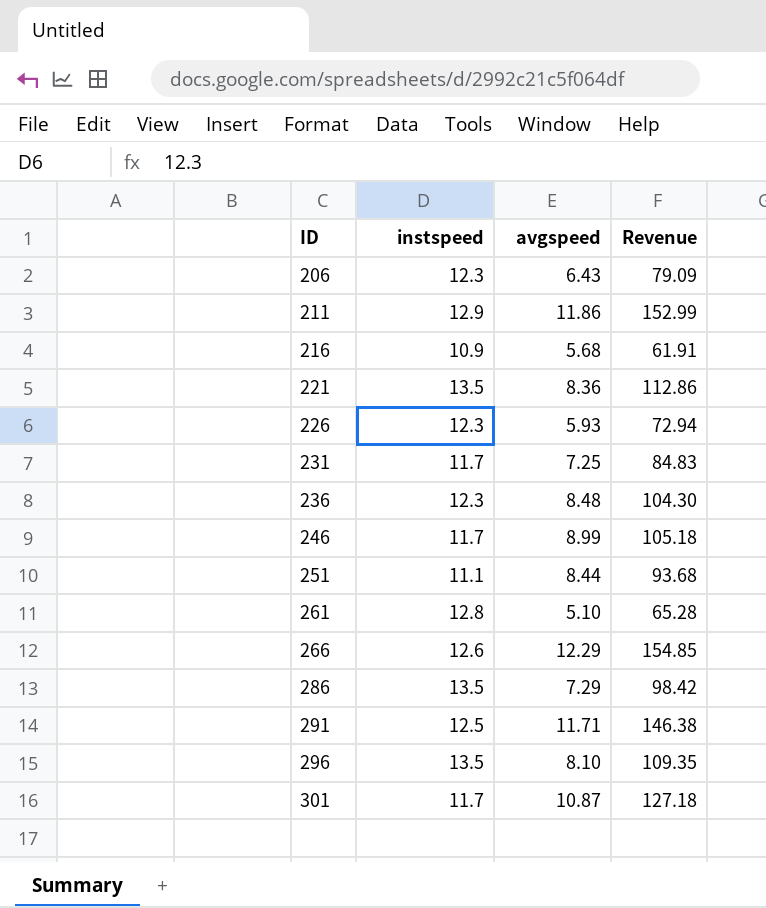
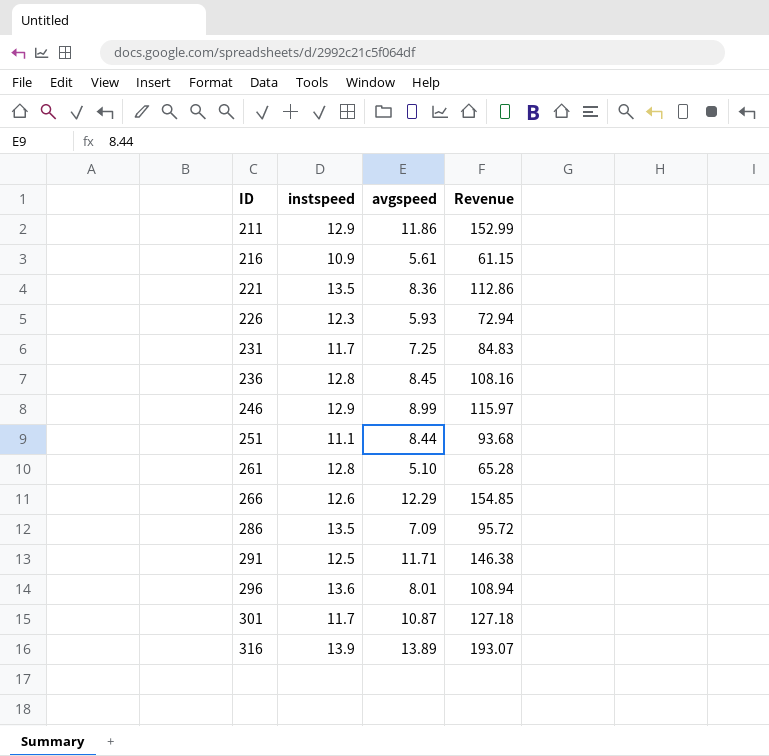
row 206: 12.3 | 6.43 | 79.09 -> none
216 | avgspeed: 5.68 -> 5.61
216 | Revenue: 61.91 -> 61.15
236 | instspeed: 12.3 -> 12.8
236 | avgspeed: 8.48 -> 8.45
236 | Revenue: 104.30 -> 108.16
246 | instspeed: 11.7 -> 12.9
246 | Revenue: 105.18 -> 115.97
286 | avgspeed: 7.29 -> 7.09
286 | Revenue: 98.42 -> 95.72
296 | instspeed: 13.5 -> 13.6
296 | avgspeed: 8.10 -> 8.01
296 | Revenue: 109.35 -> 108.94
row 316: none -> 13.9 | 13.89 | 193.07

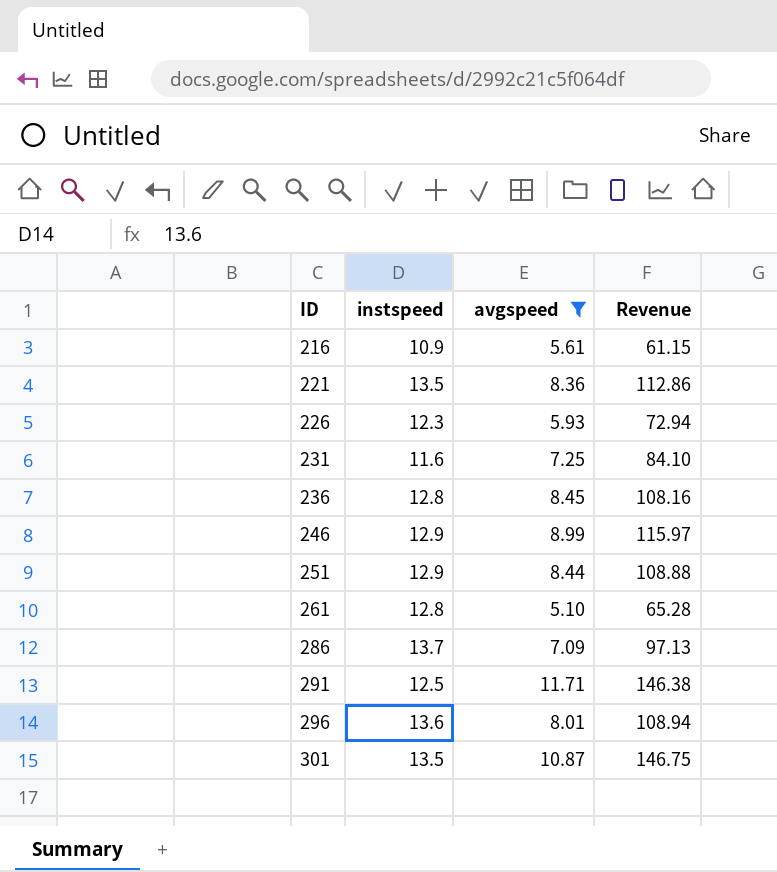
filter: none -> avgspeed <= 11.71
231 | instspeed: 11.7 -> 11.6
231 | Revenue: 84.83 -> 84.10
251 | instspeed: 11.1 -> 12.9
251 | Revenue: 93.68 -> 108.88
286 | instspeed: 13.5 -> 13.7
286 | Revenue: 95.72 -> 97.13
301 | instspeed: 11.7 -> 13.5
301 | Revenue: 127.18 -> 146.75

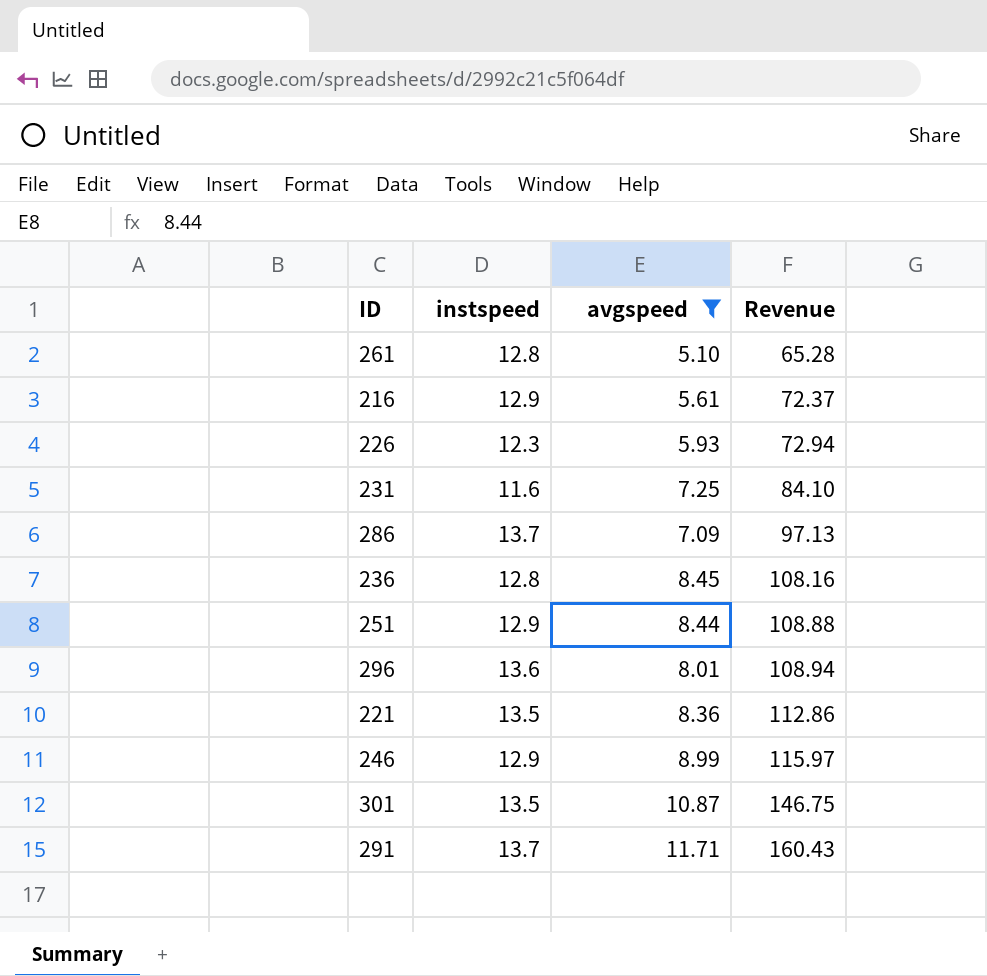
row order: ID ascending -> Revenue ascending
216 | instspeed: 10.9 -> 12.9
216 | Revenue: 61.15 -> 72.37
291 | instspeed: 12.5 -> 13.7
291 | Revenue: 146.38 -> 160.43

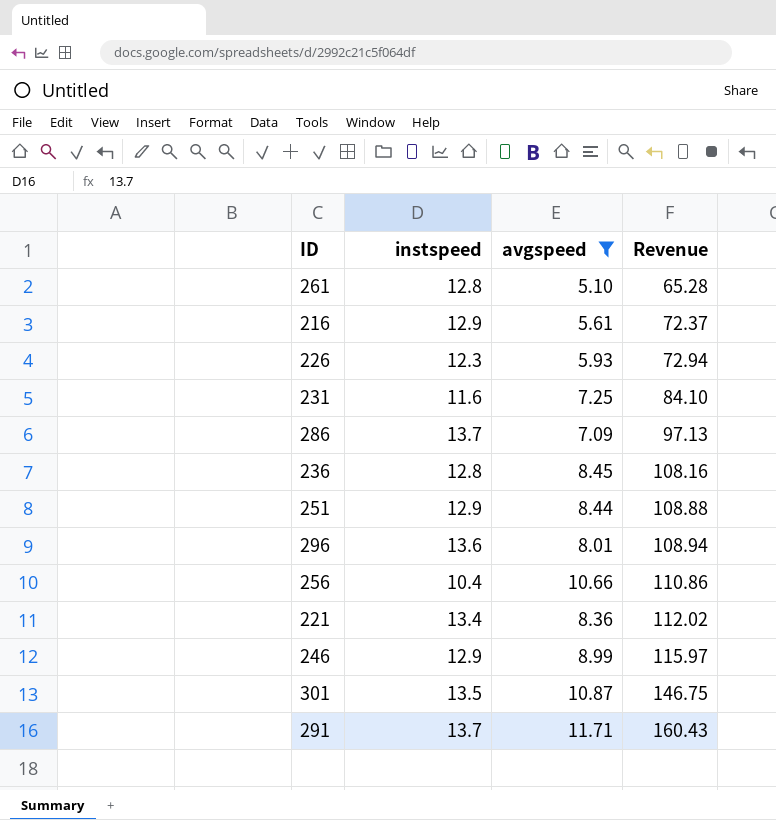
row 256: none -> 10.4 | 10.66 | 110.86
221 | instspeed: 13.5 -> 13.4
221 | Revenue: 112.86 -> 112.02

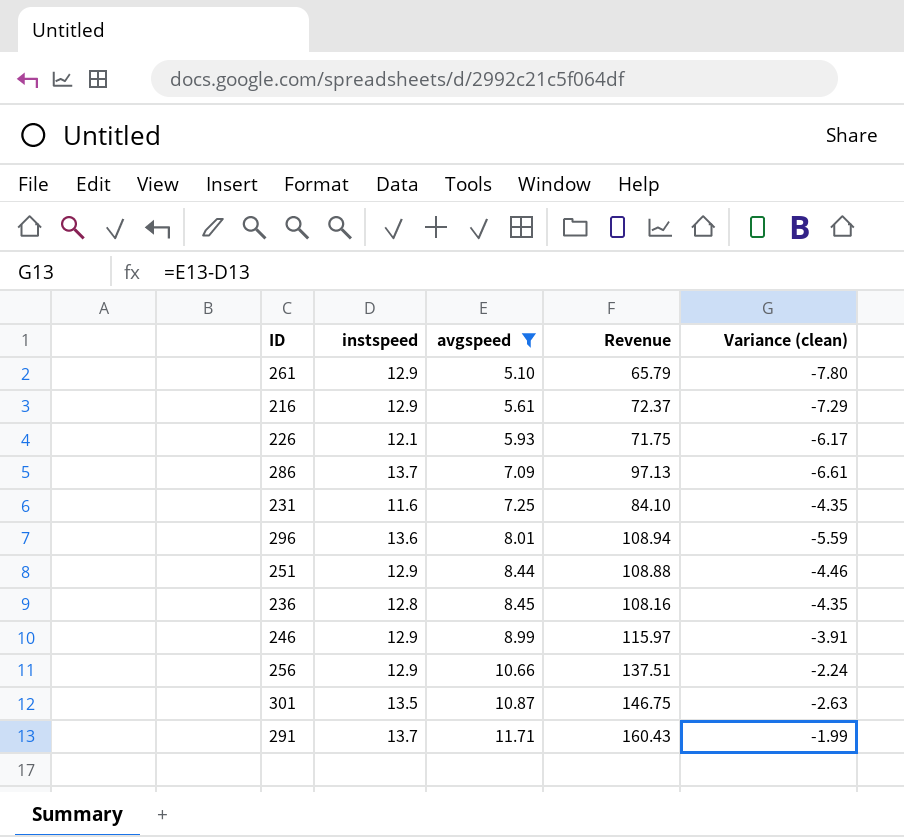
row order: Revenue ascending -> avgspeed ascending
column Variance (clean) | formula: none -> [avgspeed] - [instspeed]
row 221: 13.4 | 8.36 | 112.02 -> none
261 | instspeed: 12.8 -> 12.9
261 | Revenue: 65.28 -> 65.79
226 | instspeed: 12.3 -> 12.1
226 | Revenue: 72.94 -> 71.75
256 | instspeed: 10.4 -> 12.9
256 | Revenue: 110.86 -> 137.51

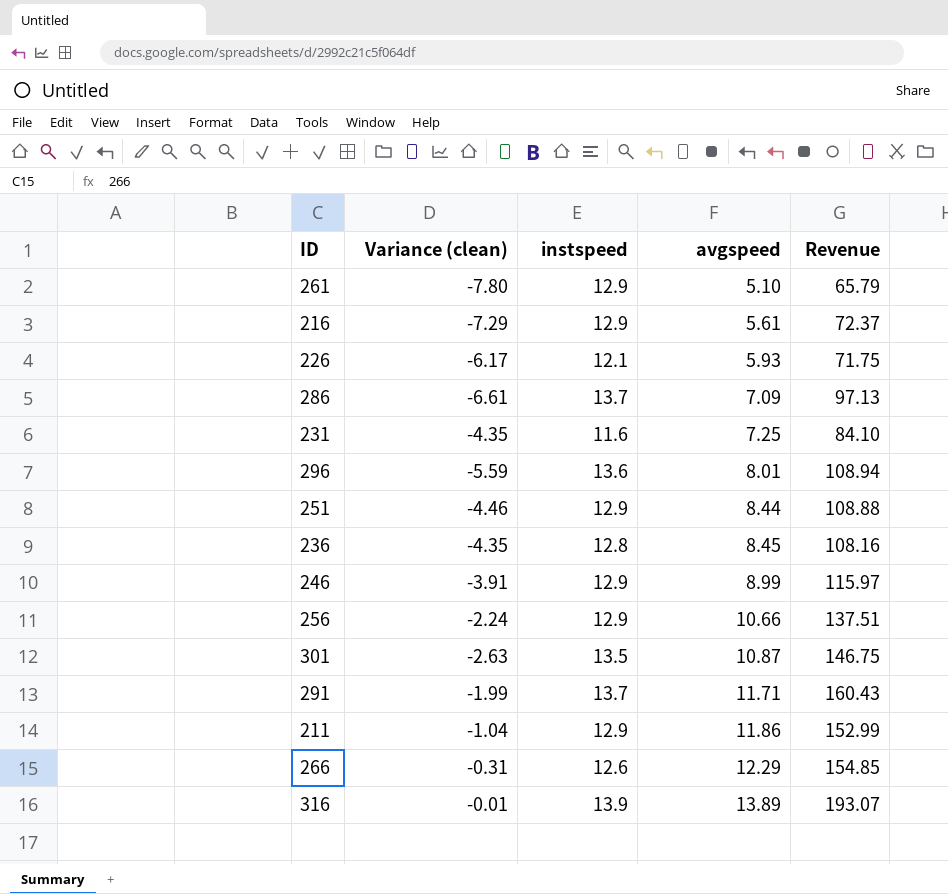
filter: avgspeed <= 11.71 -> none
column Variance (clean) | position: 5 -> 2

